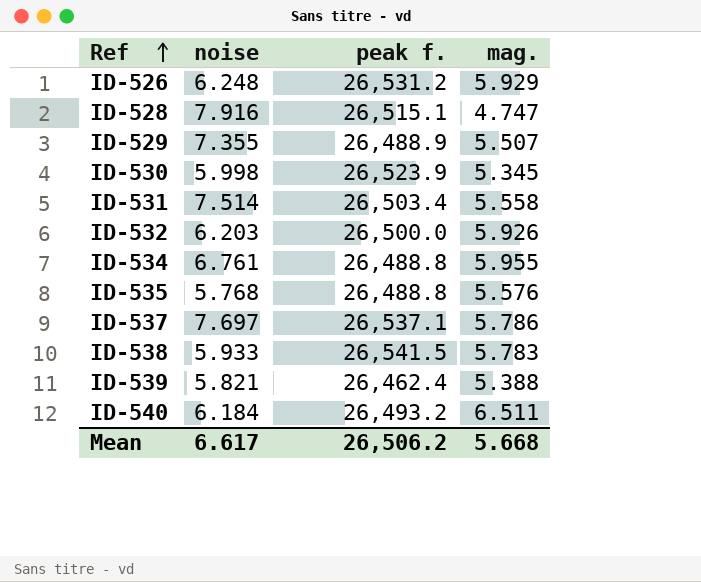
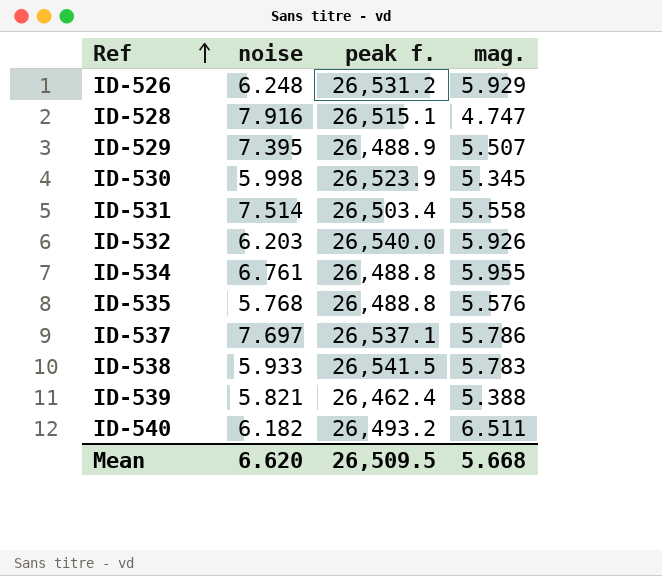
ID-529 | noise: 7.355 -> 7.395
ID-532 | peak f.: 26,500.0 -> 26,540.0
ID-540 | noise: 6.184 -> 6.182
Mean | noise: 6.617 -> 6.620
Mean | peak f.: 26,506.2 -> 26,509.5

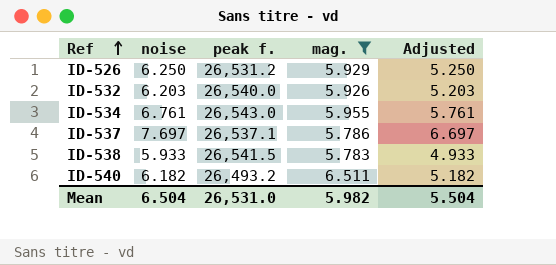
filter: none -> mag. >= 5.783
column Adjusted | formula: none -> [noise] - 1
ID-526 | noise: 6.248 -> 6.250
ID-534 | peak f.: 26,488.8 -> 26,543.0
Mean | noise: 6.620 -> 6.504
Mean | peak f.: 26,509.5 -> 26,531.0
Mean | mag.: 5.668 -> 5.982

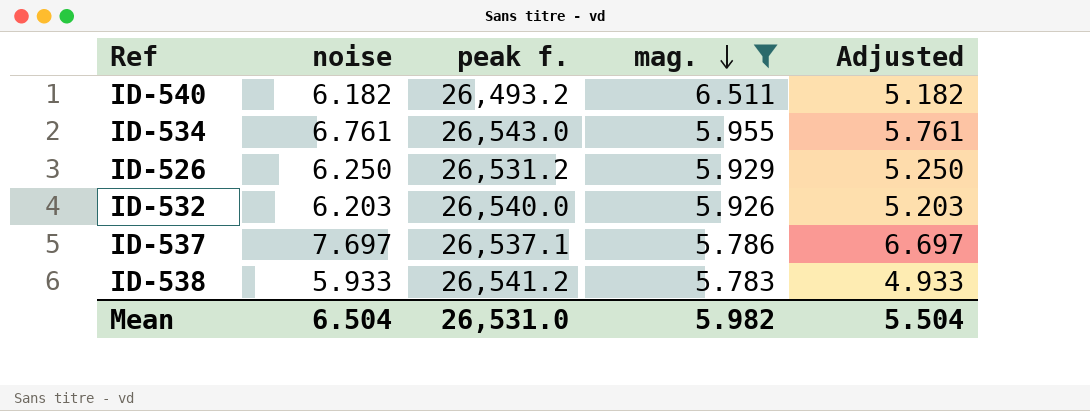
row order: Ref ascending -> mag. descending
ID-538 | peak f.: 26,541.5 -> 26,541.2

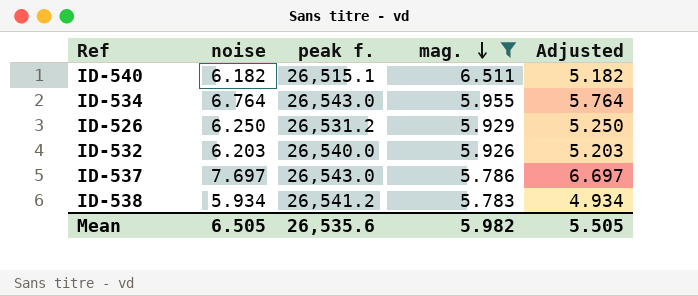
ID-540 | peak f.: 26,493.2 -> 26,515.1
ID-534 | noise: 6.761 -> 6.764
ID-534 | Adjusted: 5.761 -> 5.764
ID-537 | peak f.: 26,537.1 -> 26,543.0
ID-538 | noise: 5.933 -> 5.934
ID-538 | Adjusted: 4.933 -> 4.934
Mean | noise: 6.504 -> 6.505
Mean | peak f.: 26,531.0 -> 26,535.6
Mean | Adjusted: 5.504 -> 5.505

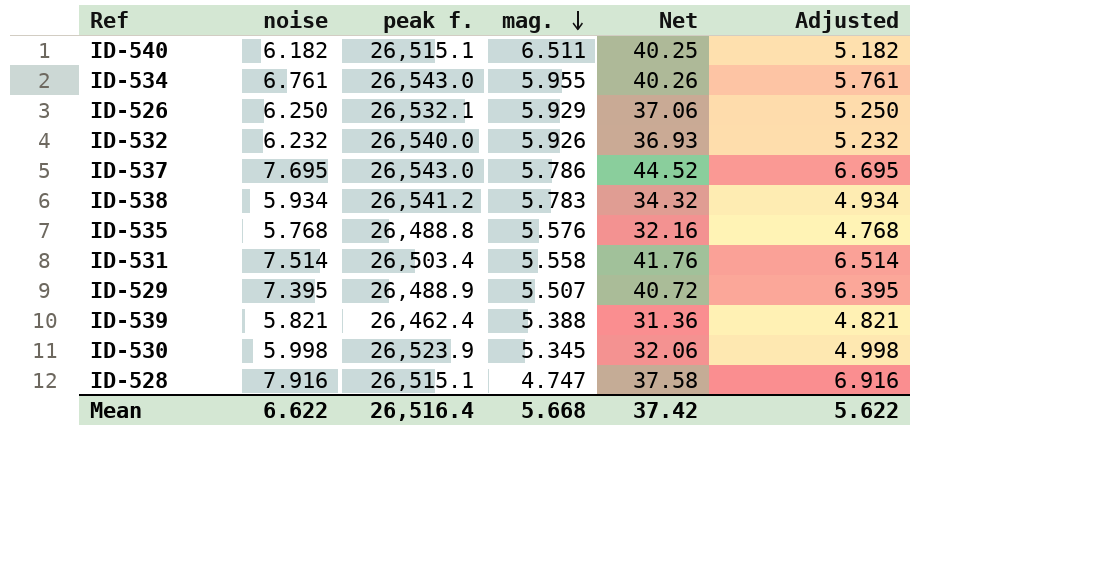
filter: mag. >= 5.783 -> none
column Net | formula: none -> [noise] * [mag.]
ID-534 | noise: 6.764 -> 6.761
ID-534 | Adjusted: 5.764 -> 5.761
ID-526 | peak f.: 26,531.2 -> 26,532.1
ID-532 | noise: 6.203 -> 6.232
ID-532 | Adjusted: 5.203 -> 5.232
ID-537 | noise: 7.697 -> 7.695
ID-537 | Adjusted: 6.697 -> 6.695
Mean | noise: 6.505 -> 6.622
Mean | peak f.: 26,535.6 -> 26,516.4
Mean | mag.: 5.982 -> 5.668
Mean | Adjusted: 5.505 -> 5.622

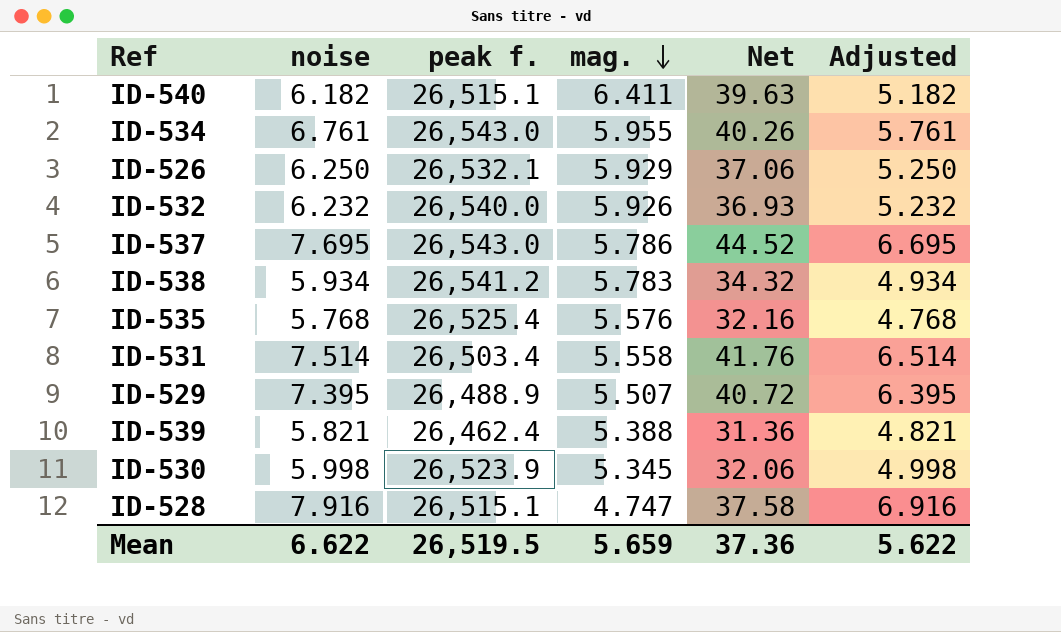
ID-540 | mag.: 6.511 -> 6.411
ID-540 | Net: 40.25 -> 39.63
ID-535 | peak f.: 26,488.8 -> 26,525.4
Mean | peak f.: 26,516.4 -> 26,519.5
Mean | mag.: 5.668 -> 5.659
Mean | Net: 37.42 -> 37.36

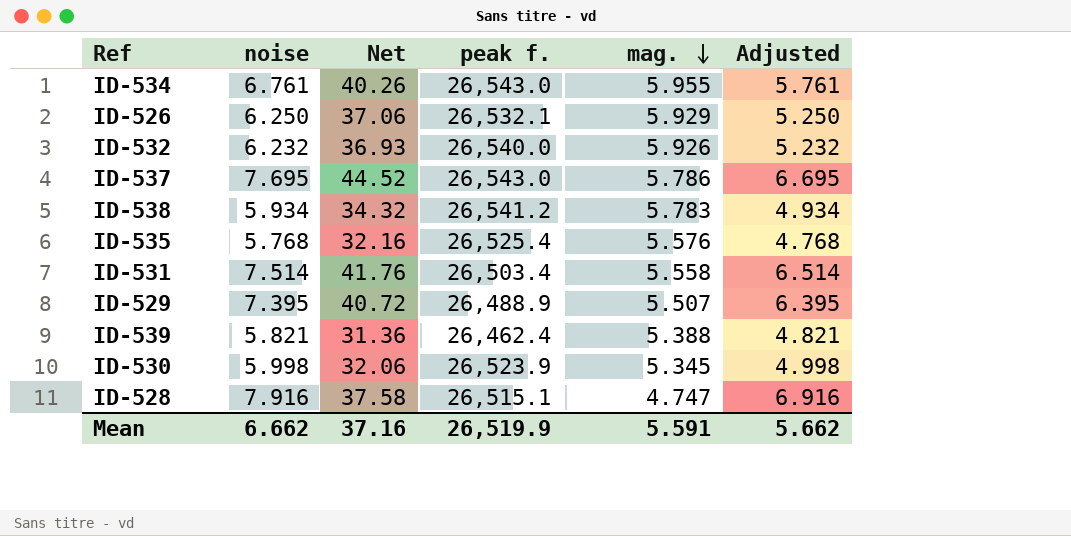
column Net | position: 5 -> 3
row ID-540: 6.182 | 26,515.1 | 6.411 | 39.63 | 5.182 -> none
Mean | noise: 6.622 -> 6.662
Mean | Net: 37.36 -> 37.16
Mean | peak f.: 26,519.5 -> 26,519.9
Mean | mag.: 5.659 -> 5.591
Mean | Adjusted: 5.622 -> 5.662

